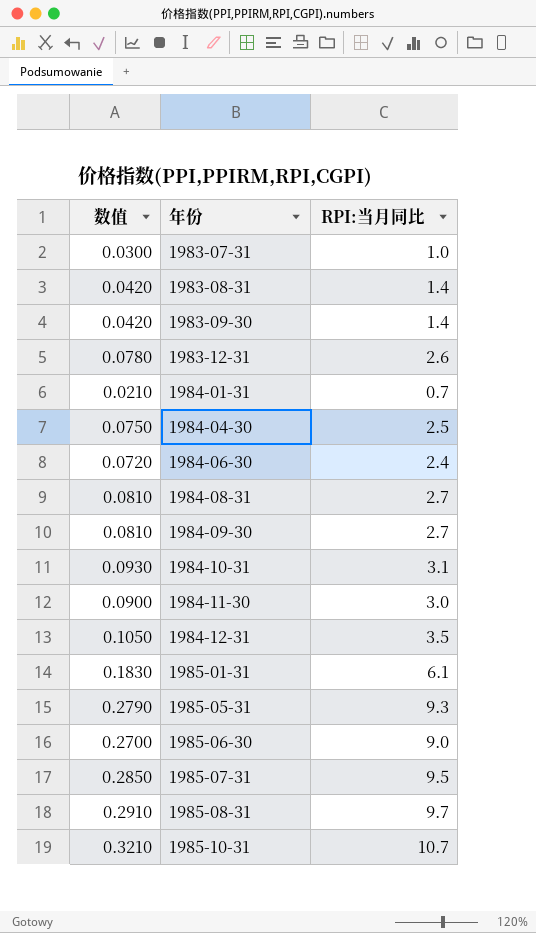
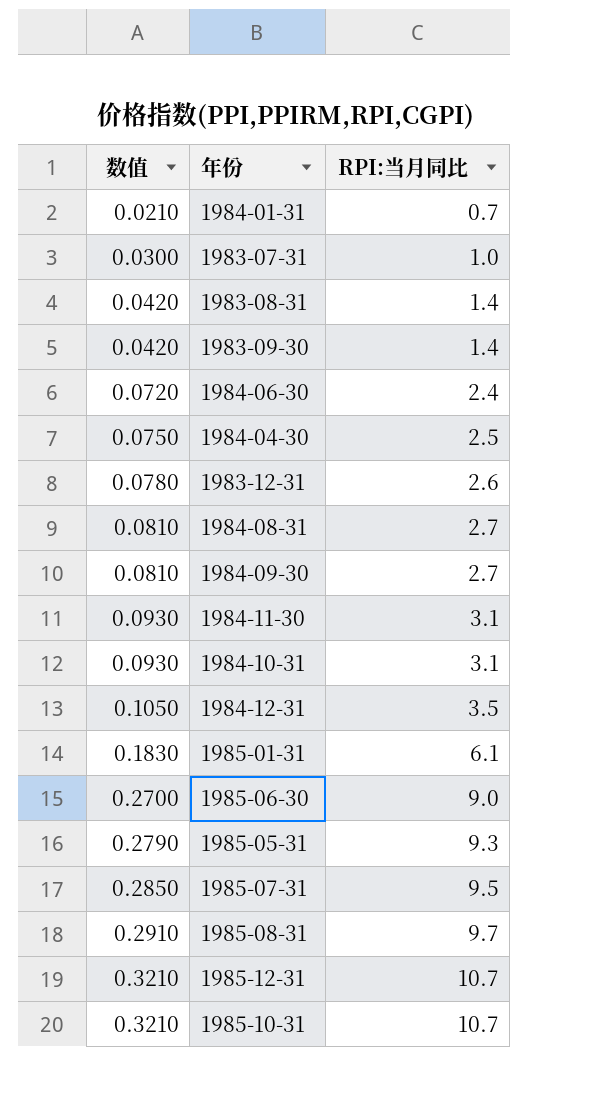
row order: 年份 ascending -> 数值 ascending
1984-11-30 | 数值: 0.0900 -> 0.0930
1984-11-30 | RPI:当月同比: 3.0 -> 3.1
row 1985-12-31: none -> 0.3210 | 10.7

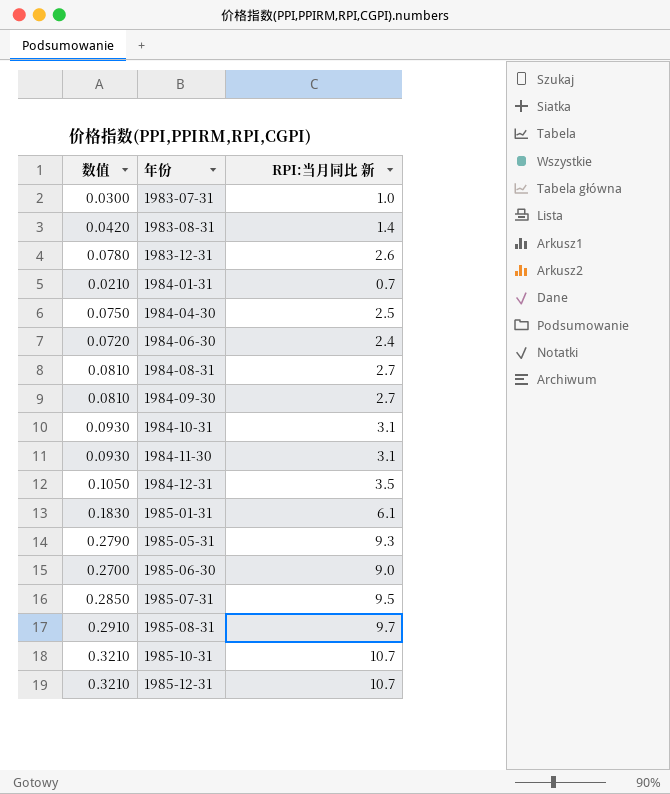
row order: 数值 ascending -> 年份 ascending
column name: RPI:当月同比 -> RPI:当月同比 新
row 1983-09-30: 0.0420 | 1.4 -> none

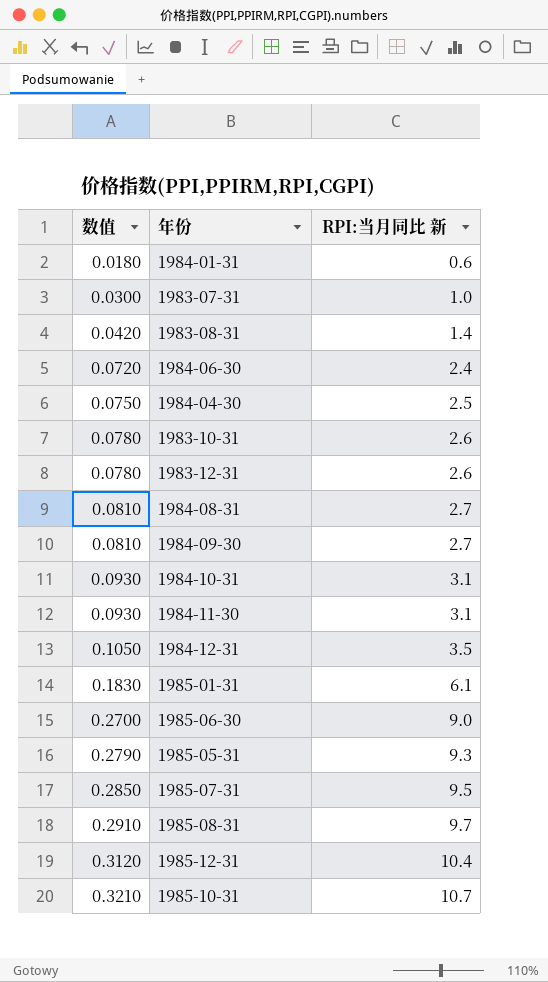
row order: 年份 ascending -> 数值 ascending
1984-01-31 | 数值: 0.0210 -> 0.0180
1984-01-31 | RPI:当月同比 新: 0.7 -> 0.6
row 1983-10-31: none -> 0.0780 | 2.6
1985-12-31 | 数值: 0.3210 -> 0.3120
1985-12-31 | RPI:当月同比 新: 10.7 -> 10.4

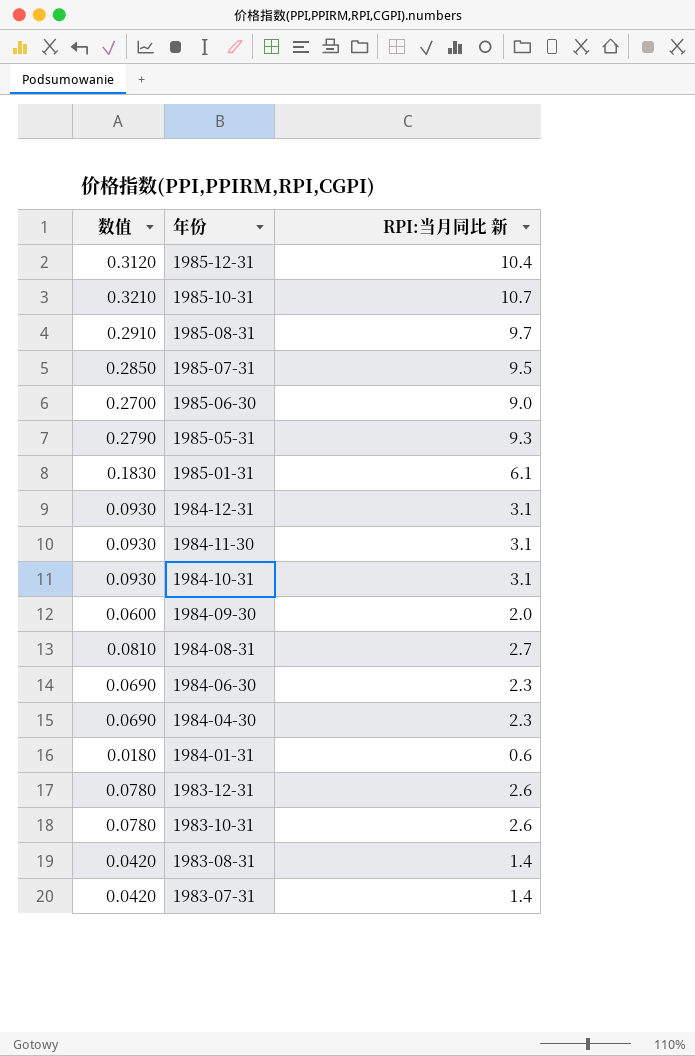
row order: 数值 ascending -> 年份 descending
1984-12-31 | 数值: 0.1050 -> 0.0930
1984-12-31 | RPI:当月同比 新: 3.5 -> 3.1
1984-09-30 | 数值: 0.0810 -> 0.0600
1984-09-30 | RPI:当月同比 新: 2.7 -> 2.0
1984-06-30 | 数值: 0.0720 -> 0.0690
1984-06-30 | RPI:当月同比 新: 2.4 -> 2.3
1984-04-30 | 数值: 0.0750 -> 0.0690
1984-04-30 | RPI:当月同比 新: 2.5 -> 2.3
1983-07-31 | 数值: 0.0300 -> 0.0420
1983-07-31 | RPI:当月同比 新: 1.0 -> 1.4

